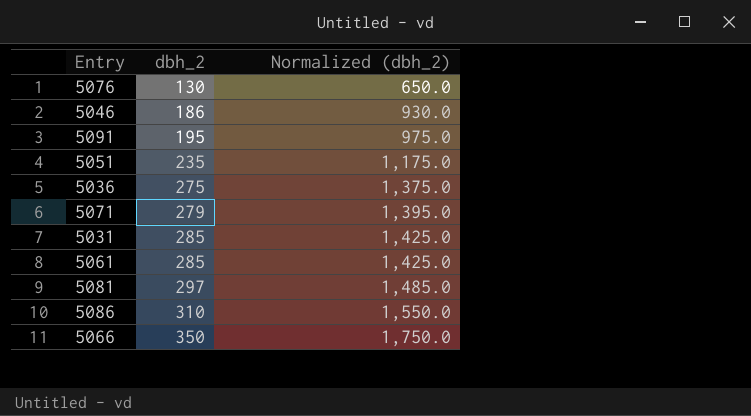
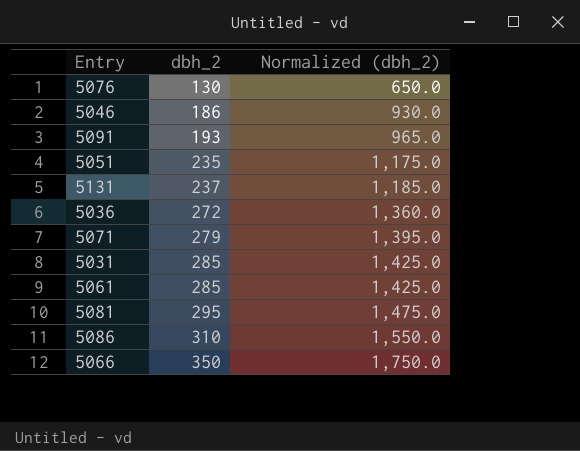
5091 | dbh_2: 195 -> 193
5091 | Normalized (dbh_2): 975.0 -> 965.0
row 5131: none -> 237 | 1,185.0
5036 | dbh_2: 275 -> 272
5036 | Normalized (dbh_2): 1,375.0 -> 1,360.0
5081 | dbh_2: 297 -> 295
5081 | Normalized (dbh_2): 1,485.0 -> 1,475.0

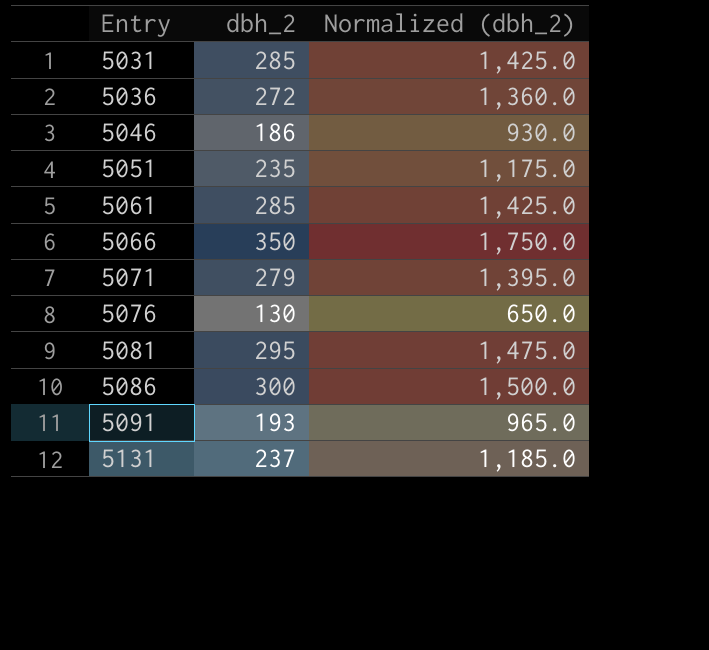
row order: dbh_2 ascending -> Entry ascending
5086 | dbh_2: 310 -> 300
5086 | Normalized (dbh_2): 1,550.0 -> 1,500.0

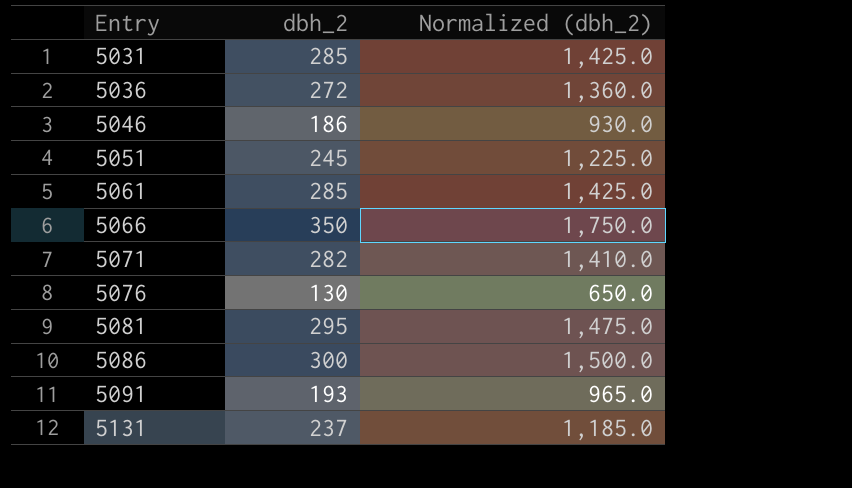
5051 | dbh_2: 235 -> 245
5051 | Normalized (dbh_2): 1,175.0 -> 1,225.0
5071 | dbh_2: 279 -> 282
5071 | Normalized (dbh_2): 1,395.0 -> 1,410.0

